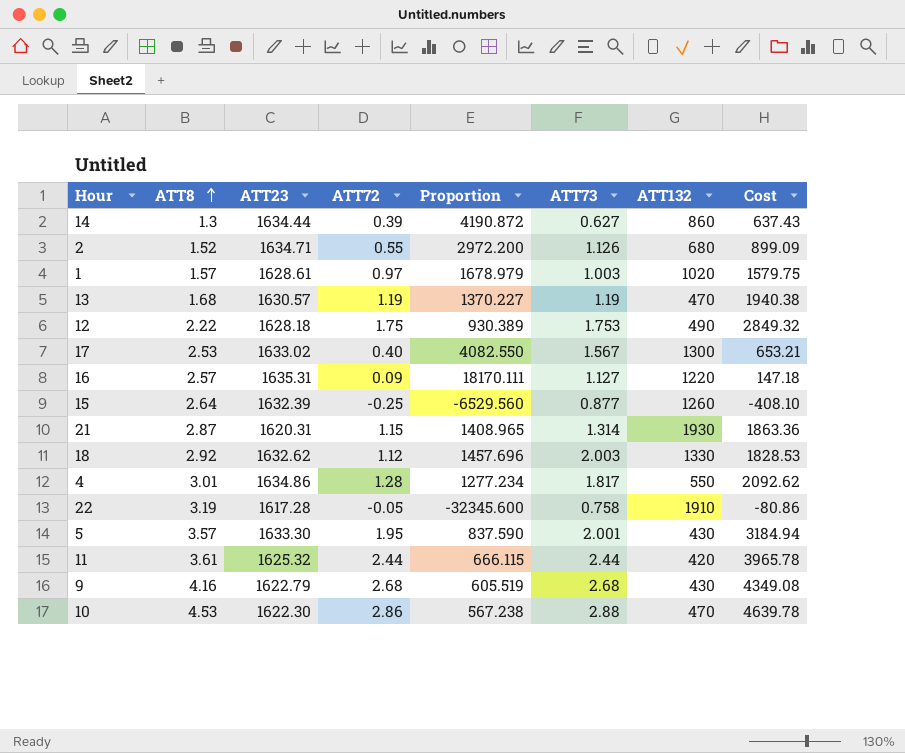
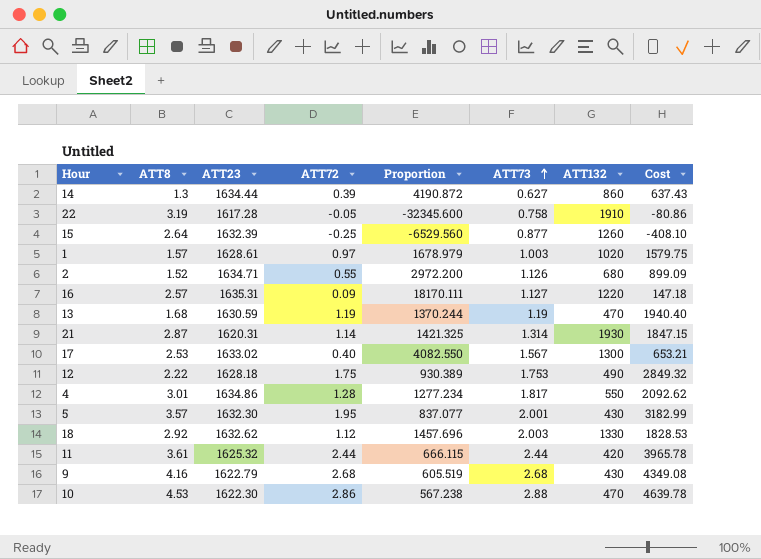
row order: ATT8 ascending -> ATT73 ascending
13 | ATT23: 1630.57 -> 1630.59
13 | Proportion: 1370.227 -> 1370.244
13 | Cost: 1940.38 -> 1940.40
21 | ATT72: 1.15 -> 1.14
21 | Proportion: 1408.965 -> 1421.325
21 | Cost: 1863.36 -> 1847.15
5 | ATT23: 1633.30 -> 1632.30
5 | Proportion: 837.590 -> 837.077
5 | Cost: 3184.94 -> 3182.99

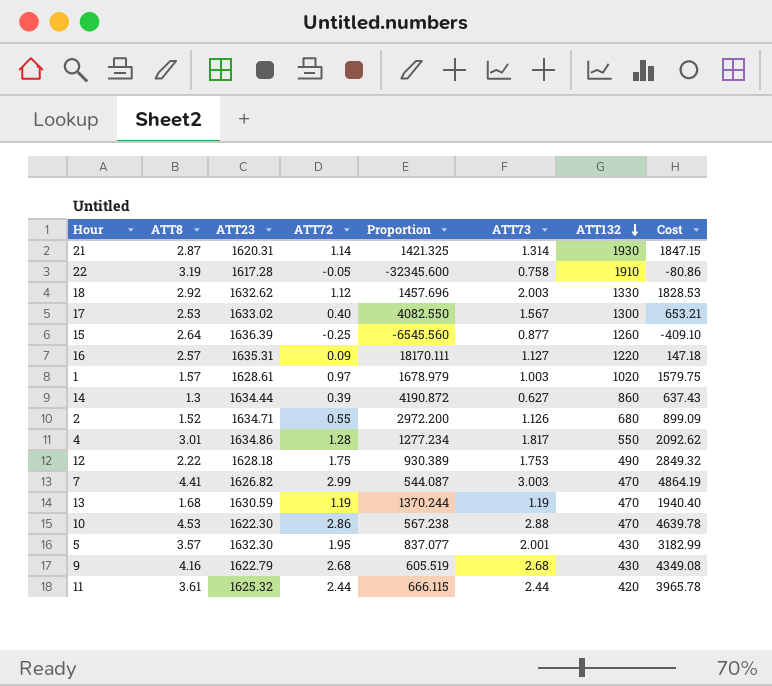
row order: ATT73 ascending -> ATT132 descending
15 | ATT23: 1632.39 -> 1636.39
15 | Proportion: -6529.560 -> -6545.560
15 | Cost: -408.10 -> -409.10
row 7: none -> 4.41 | 1626.82 | 2.99 | 544.087 | 3.003 | 470 | 4864.19

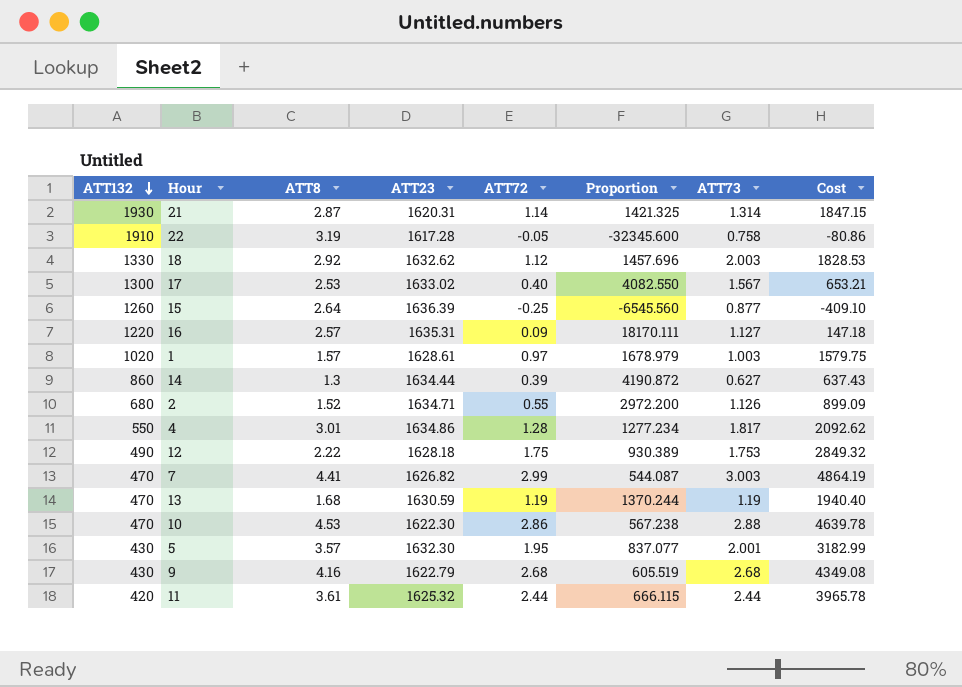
column ATT132 | position: 7 -> 1

